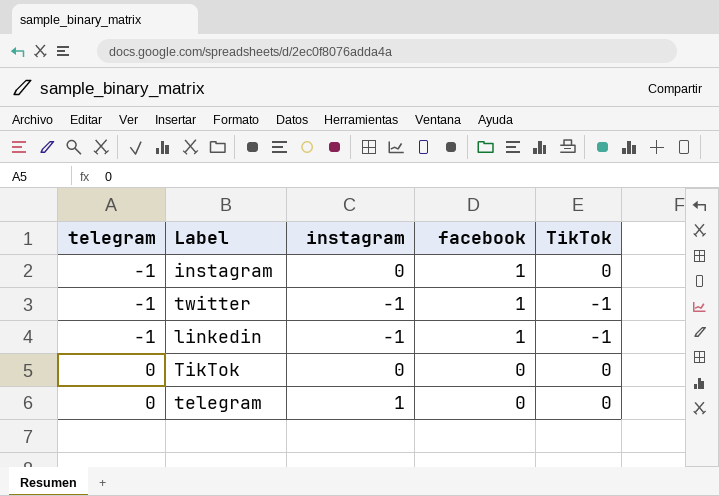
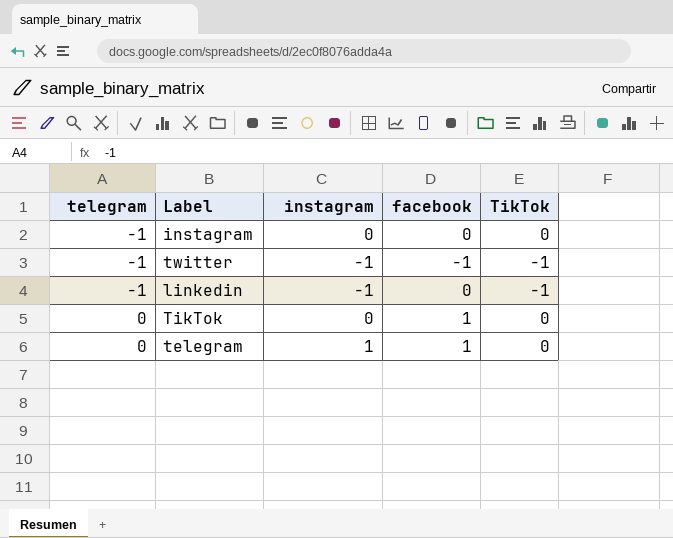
instagram | facebook: 1 -> 0
twitter | facebook: 1 -> -1
linkedin | facebook: 1 -> 0
TikTok | facebook: 0 -> 1
telegram | facebook: 0 -> 1

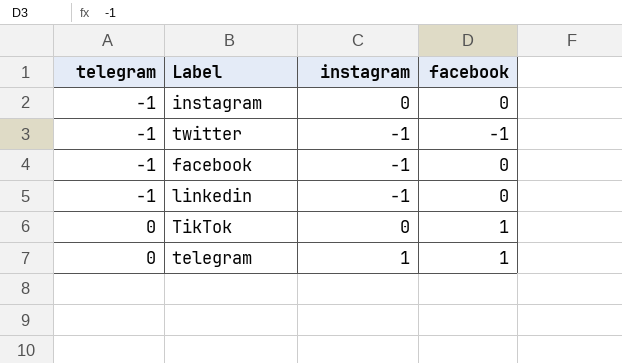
column TikTok | position: 5 -> none
row facebook: none -> -1 | -1 | 0

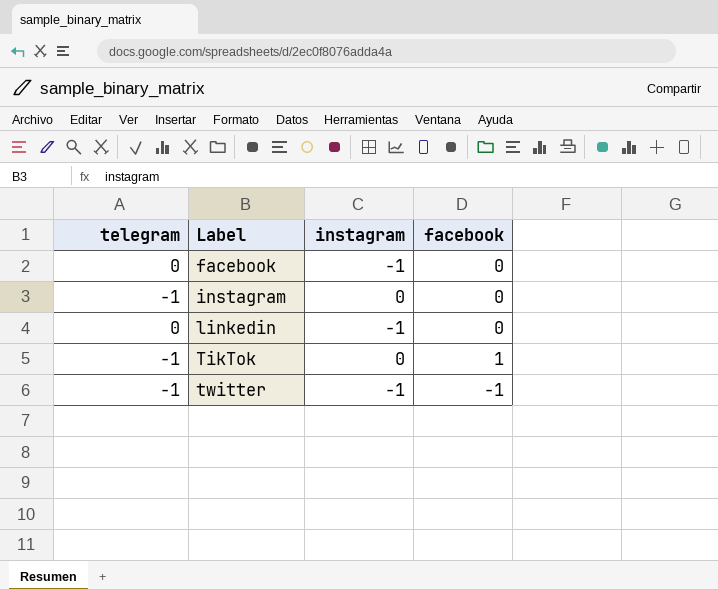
row order: telegram ascending -> Label ascending
row telegram: 0 | 1 | 1 -> none
facebook | telegram: -1 -> 0
linkedin | telegram: -1 -> 0
TikTok | telegram: 0 -> -1

